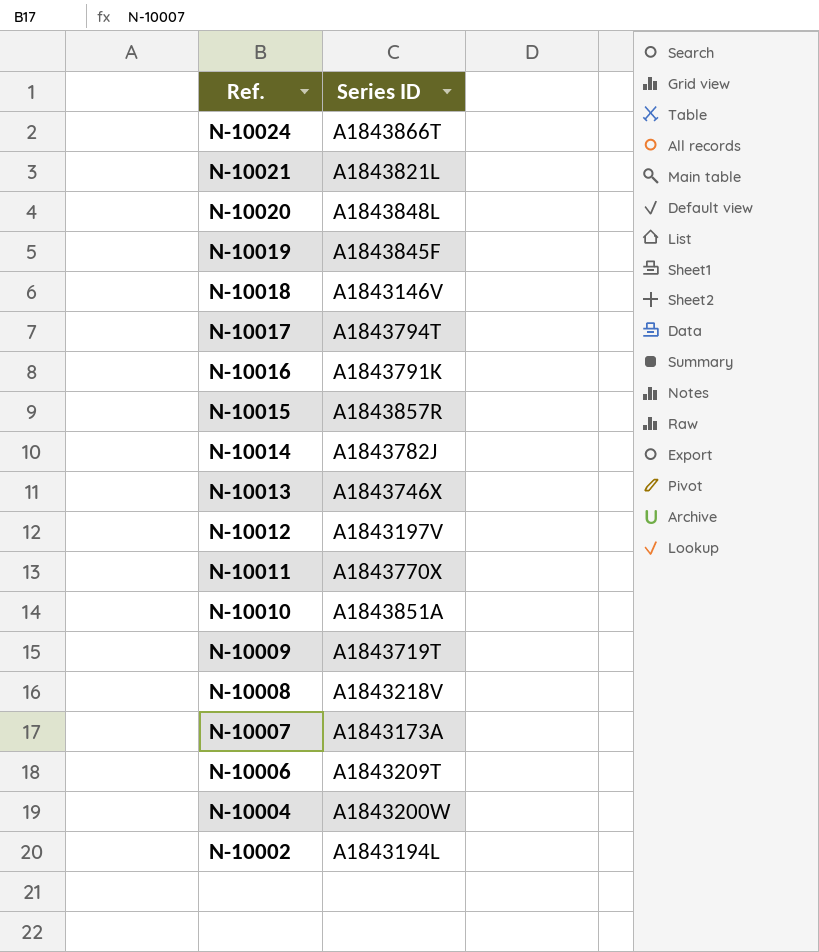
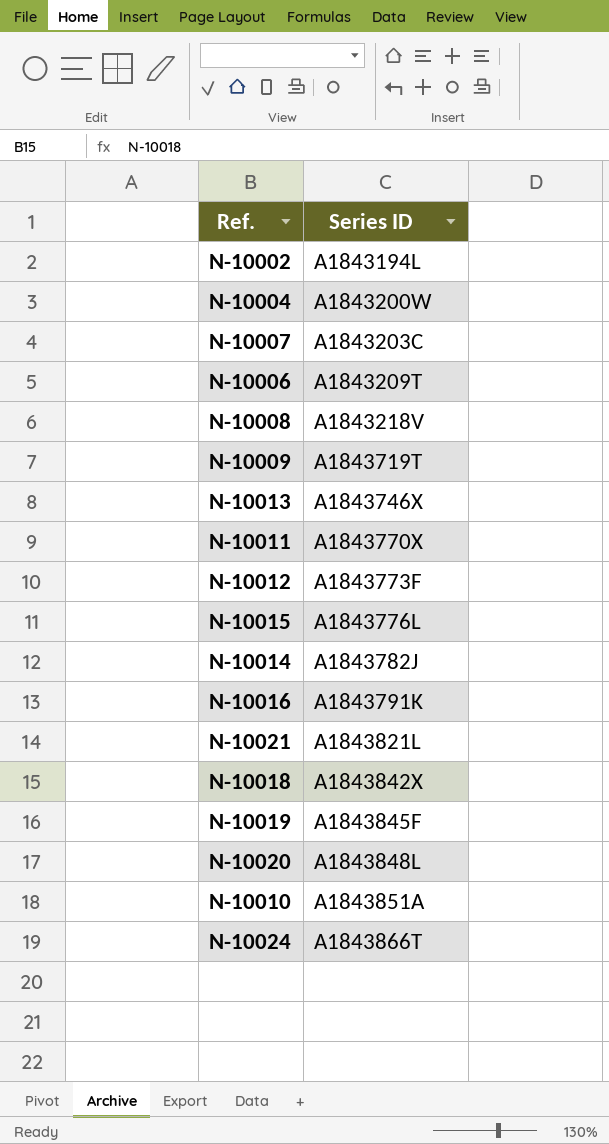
row order: Ref. descending -> Series ID ascending
row N-10017: A1843794T -> none
N-10007 | Series ID: A1843173A -> A1843203C
N-10012 | Series ID: A1843197V -> A1843773F
N-10015 | Series ID: A1843857R -> A1843776L
N-10018 | Series ID: A1843146V -> A1843842X

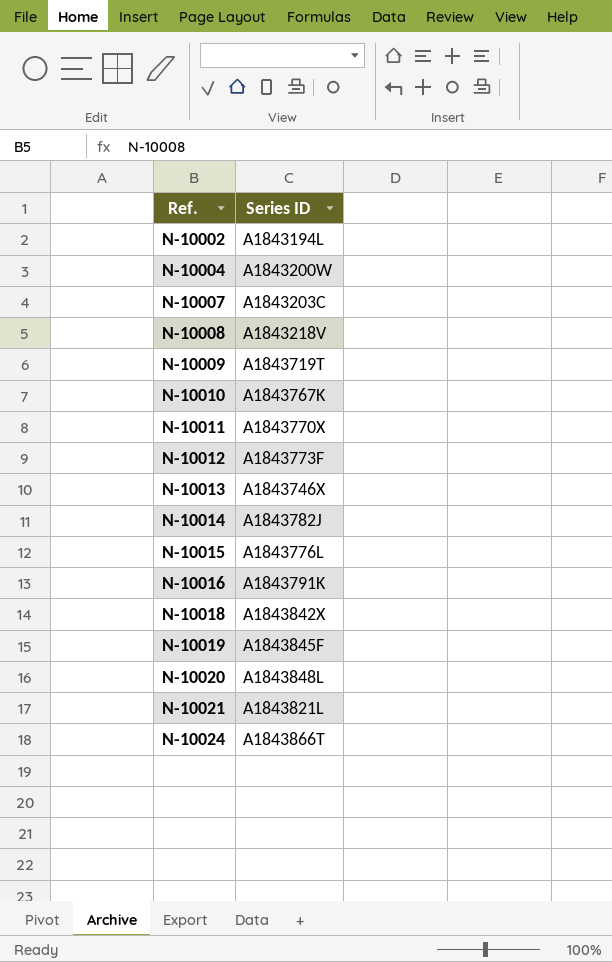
row order: Series ID ascending -> Ref. ascending
row N-10006: A1843209T -> none
N-10010 | Series ID: A1843851A -> A1843767K

